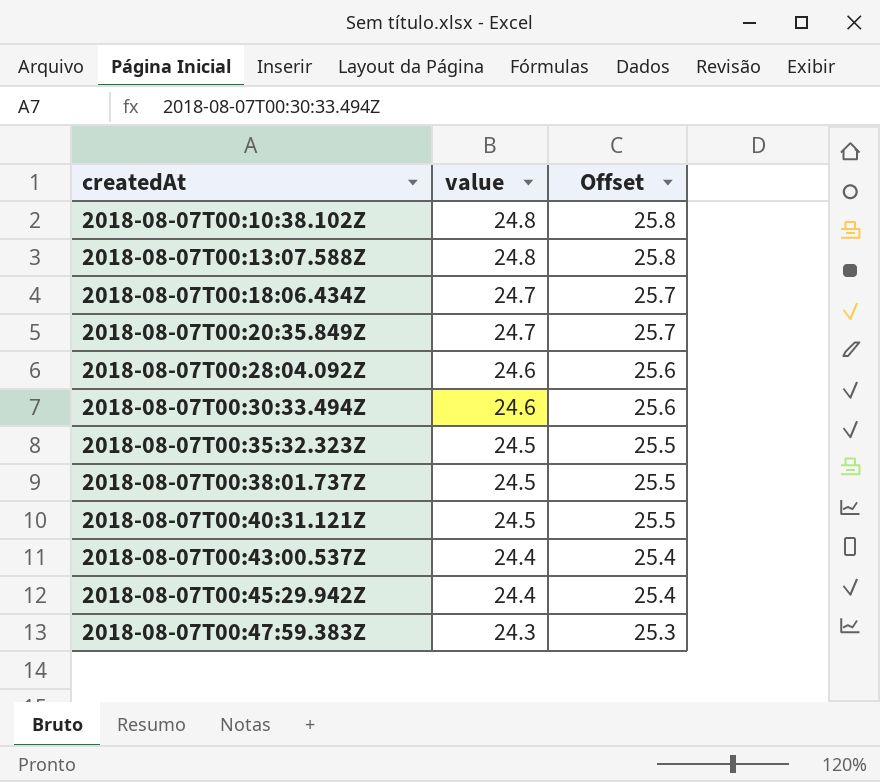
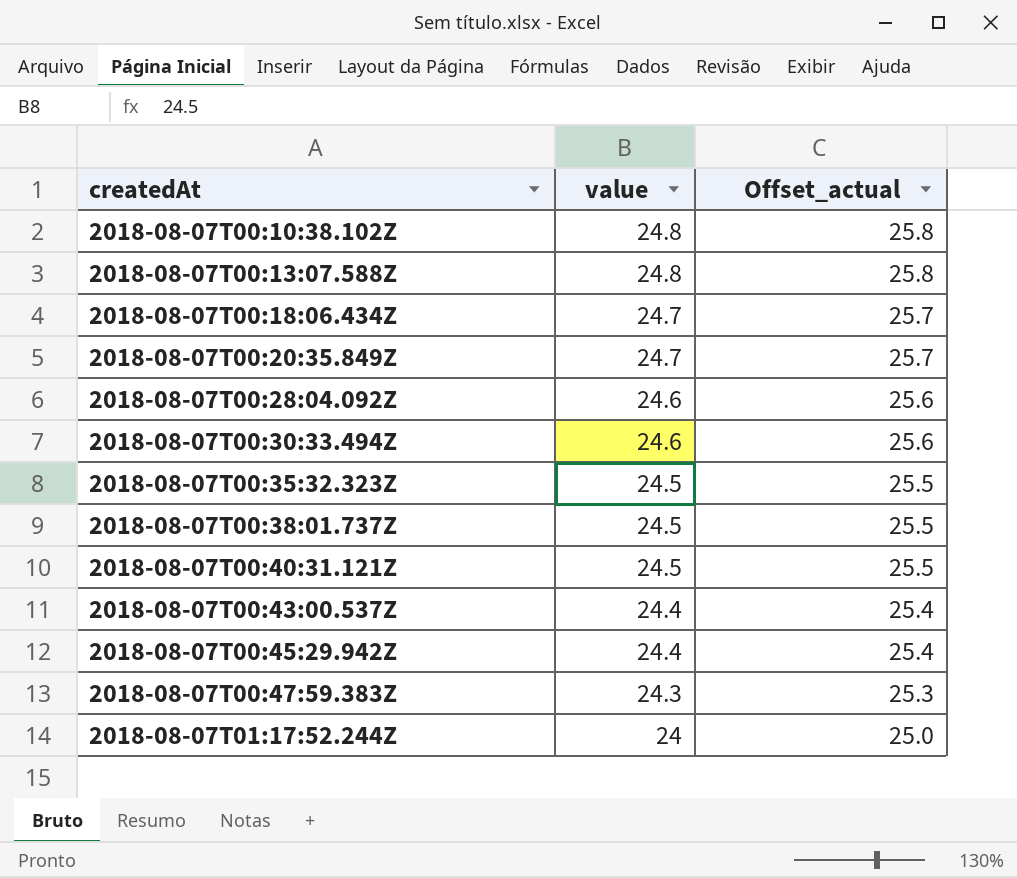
column name: Offset -> Offset_actual
row 2018-08-07T01:17:52.244Z: none -> 24 | 25.0

